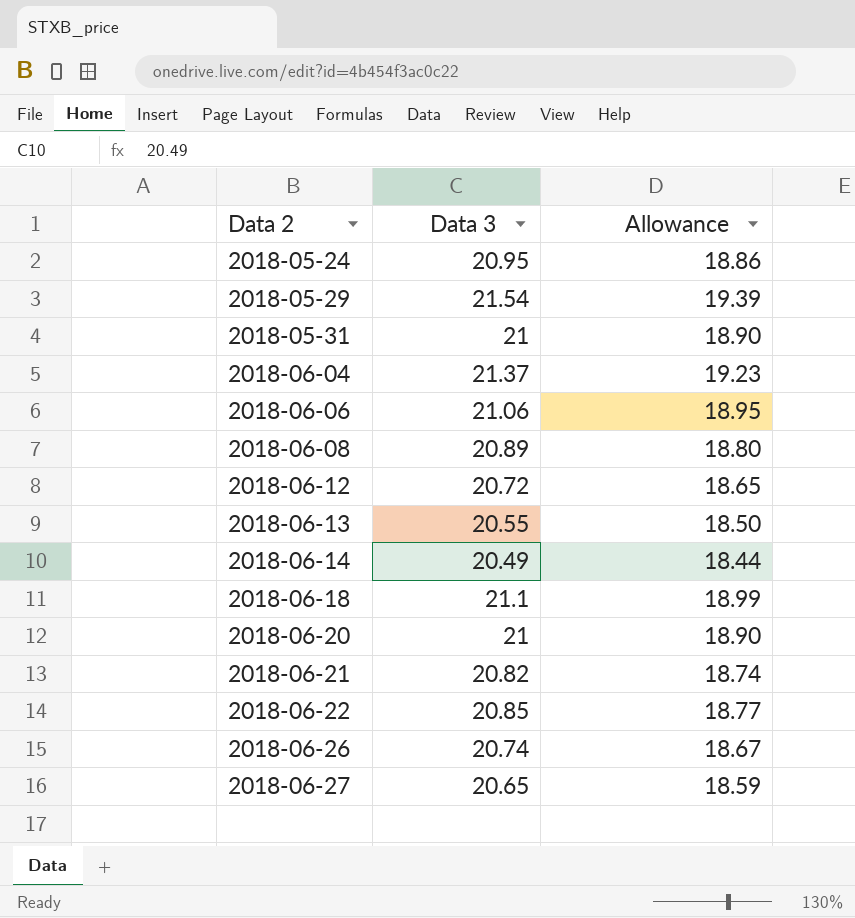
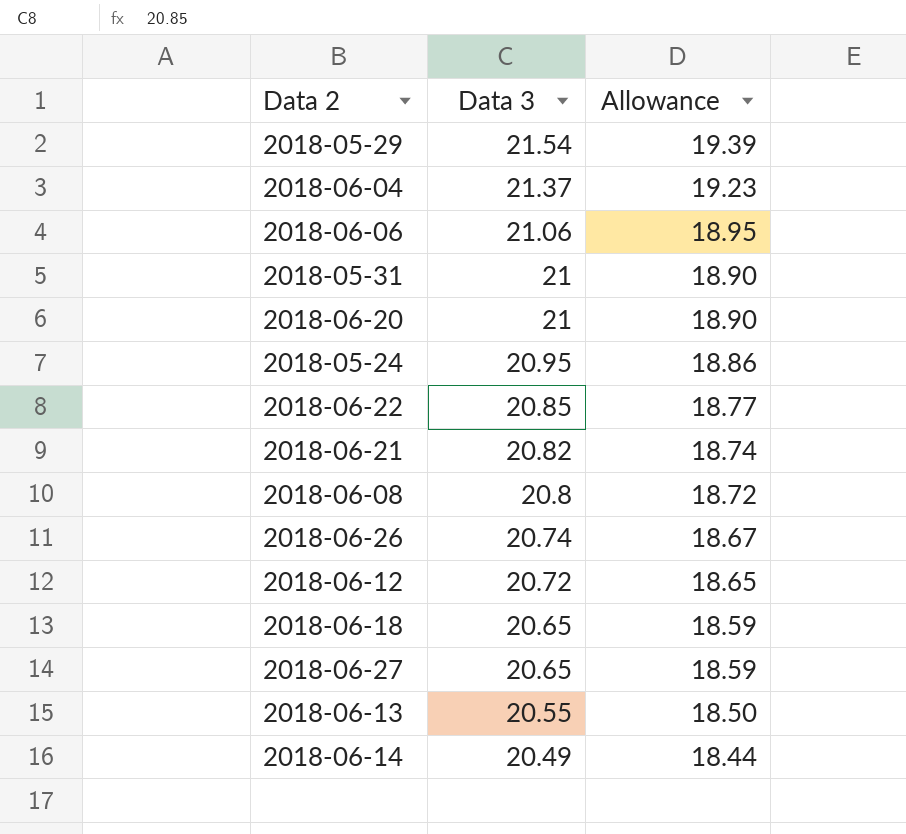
row order: Data 2 ascending -> Data 3 descending
2018-06-08 | Data 3: 20.89 -> 20.8
2018-06-08 | Allowance: 18.80 -> 18.72
2018-06-18 | Data 3: 21.1 -> 20.65
2018-06-18 | Allowance: 18.99 -> 18.59

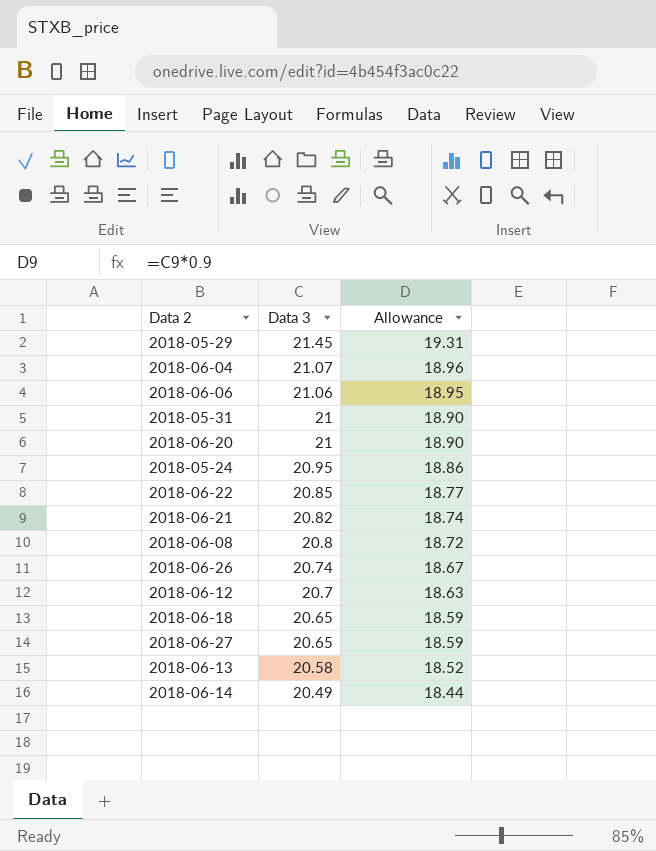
2018-05-29 | Data 3: 21.54 -> 21.45
2018-05-29 | Allowance: 19.39 -> 19.31
2018-06-04 | Data 3: 21.37 -> 21.07
2018-06-04 | Allowance: 19.23 -> 18.96
2018-06-12 | Data 3: 20.72 -> 20.7
2018-06-12 | Allowance: 18.65 -> 18.63
2018-06-13 | Data 3: 20.55 -> 20.58
2018-06-13 | Allowance: 18.50 -> 18.52

